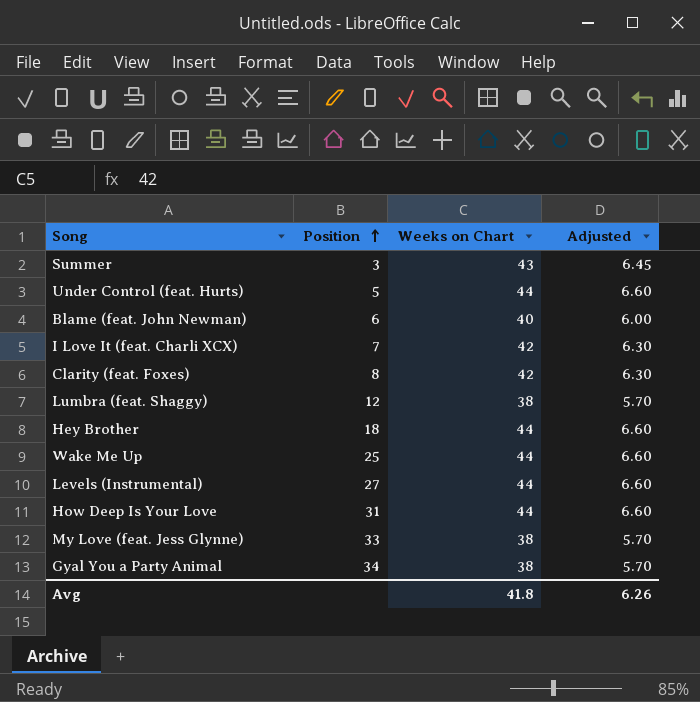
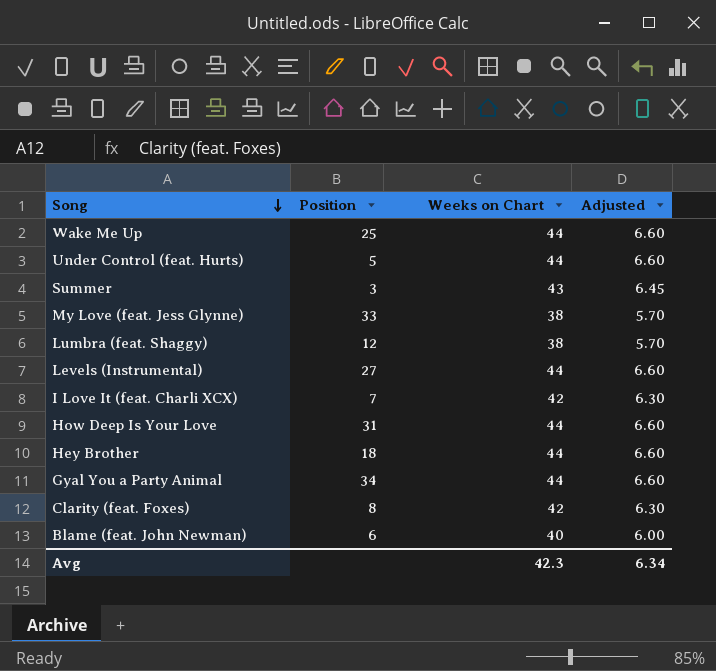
row order: Position ascending -> Song descending
Gyal You a Party Animal | Weeks on Chart: 38 -> 44
Gyal You a Party Animal | Adjusted: 5.70 -> 6.60
Avg | Weeks on Chart: 41.8 -> 42.3
Avg | Adjusted: 6.26 -> 6.34

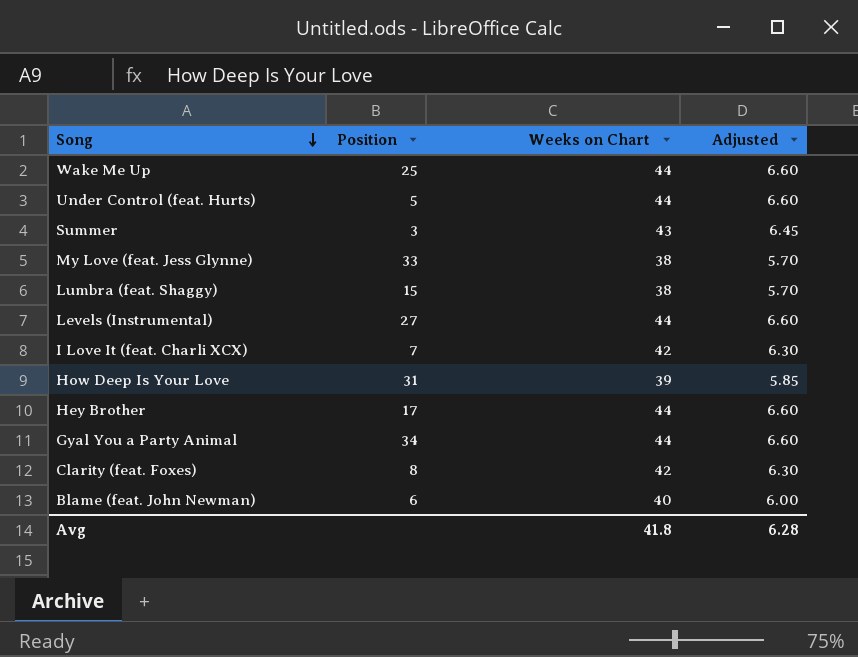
Lumbra (feat. Shaggy) | Position: 12 -> 15
How Deep Is Your Love | Weeks on Chart: 44 -> 39
How Deep Is Your Love | Adjusted: 6.60 -> 5.85
Hey Brother | Position: 18 -> 17
Avg | Weeks on Chart: 42.3 -> 41.8
Avg | Adjusted: 6.34 -> 6.28

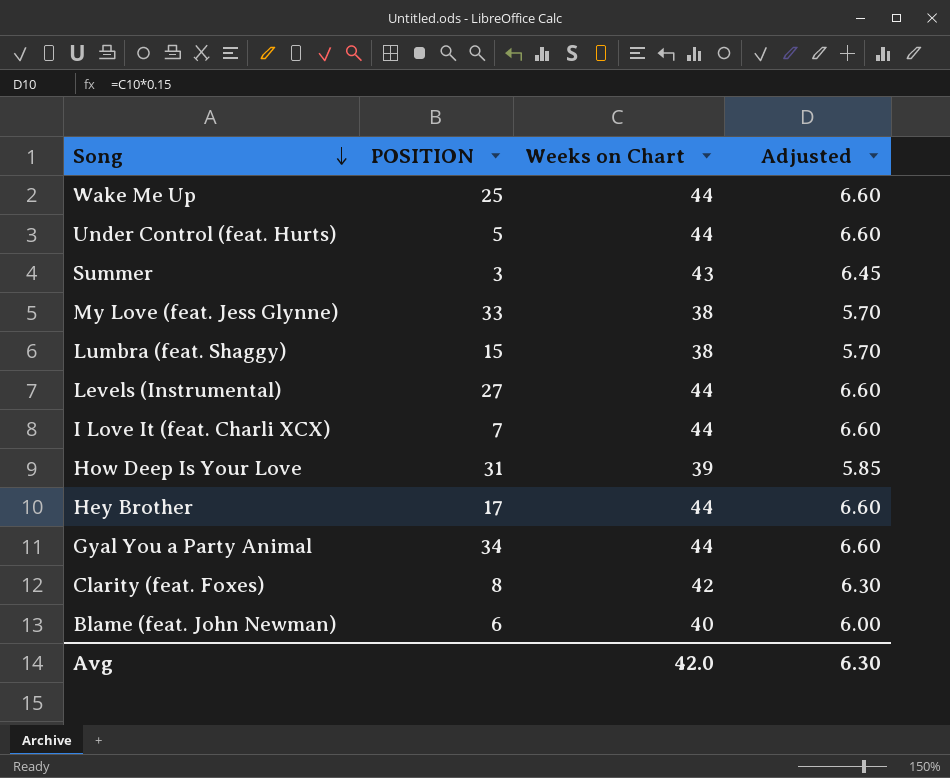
column name: Position -> POSITION
I Love It (feat. Charli XCX) | Weeks on Chart: 42 -> 44
I Love It (feat. Charli XCX) | Adjusted: 6.30 -> 6.60
Avg | Weeks on Chart: 41.8 -> 42.0
Avg | Adjusted: 6.28 -> 6.30

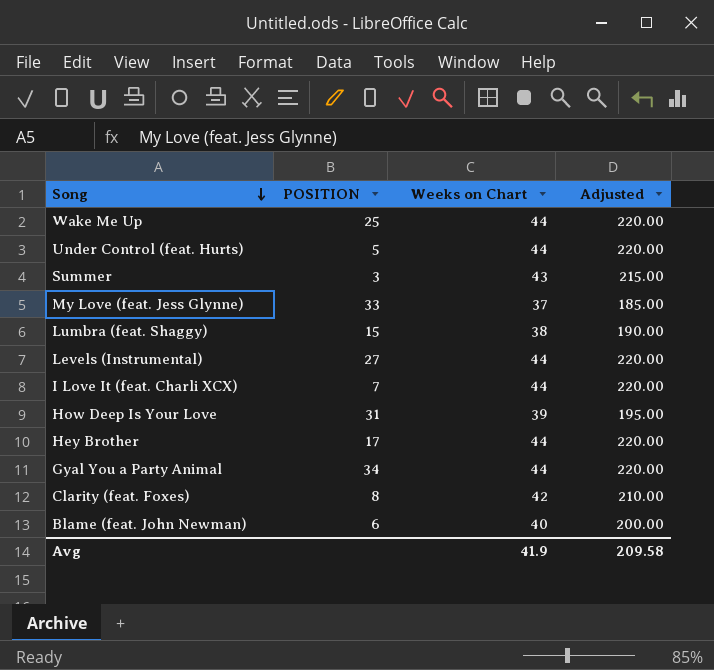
column Adjusted | formula: [Weeks on Chart] * 0.15 -> [Weeks on Chart] * 5
My Love (feat. Jess Glynne) | Weeks on Chart: 38 -> 37
Avg | Weeks on Chart: 42.0 -> 41.9
Avg | Adjusted: 6.30 -> 209.58

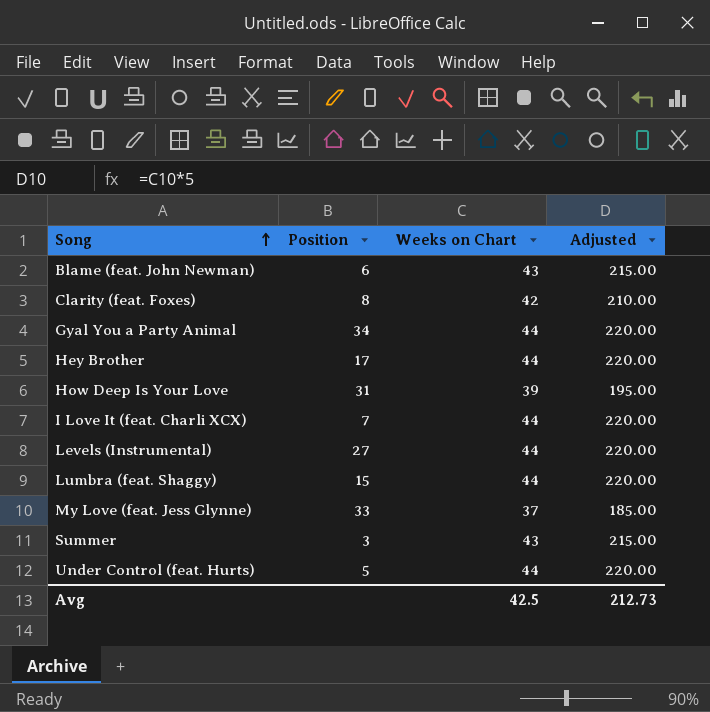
row order: Song descending -> Song ascending
column name: POSITION -> Position
row Wake Me Up: 25 | 44 | 220.00 -> none
Blame (feat. John Newman) | Weeks on Chart: 40 -> 43
Blame (feat. John Newman) | Adjusted: 200.00 -> 215.00
Lumbra (feat. Shaggy) | Weeks on Chart: 38 -> 44
Lumbra (feat. Shaggy) | Adjusted: 190.00 -> 220.00
Avg | Weeks on Chart: 41.9 -> 42.5
Avg | Adjusted: 209.58 -> 212.73

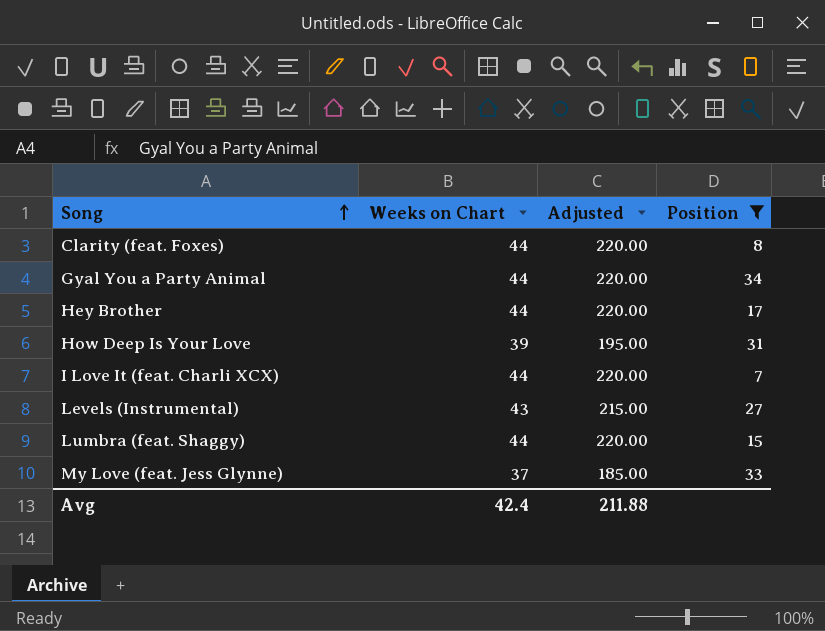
filter: none -> Position >= 7
column Position | position: 2 -> 4
Clarity (feat. Foxes) | Weeks on Chart: 42 -> 44
Clarity (feat. Foxes) | Adjusted: 210.00 -> 220.00
Levels (Instrumental) | Weeks on Chart: 44 -> 43
Levels (Instrumental) | Adjusted: 220.00 -> 215.00
Avg | Weeks on Chart: 42.5 -> 42.4
Avg | Adjusted: 212.73 -> 211.88

